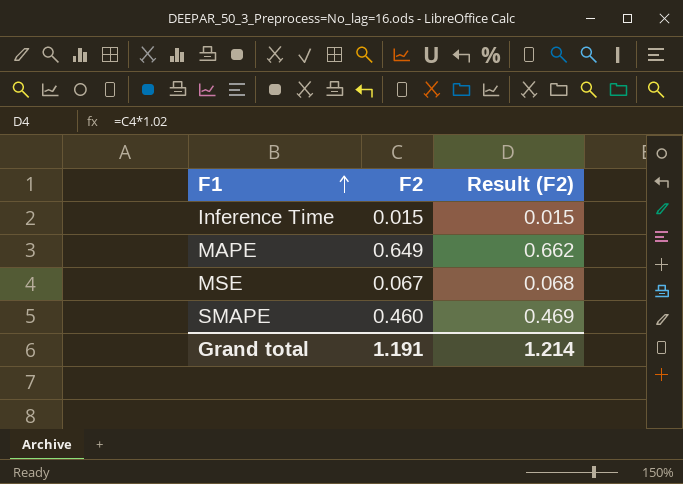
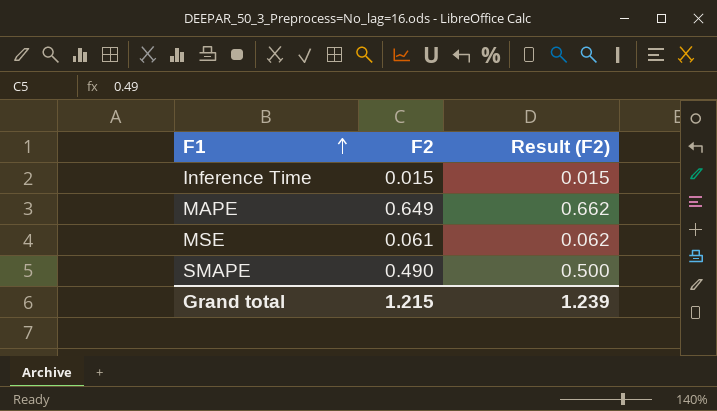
MSE | F2: 0.067 -> 0.061
MSE | Result (F2): 0.068 -> 0.062
SMAPE | F2: 0.460 -> 0.490
SMAPE | Result (F2): 0.469 -> 0.500
Grand total | F2: 1.191 -> 1.215
Grand total | Result (F2): 1.214 -> 1.239

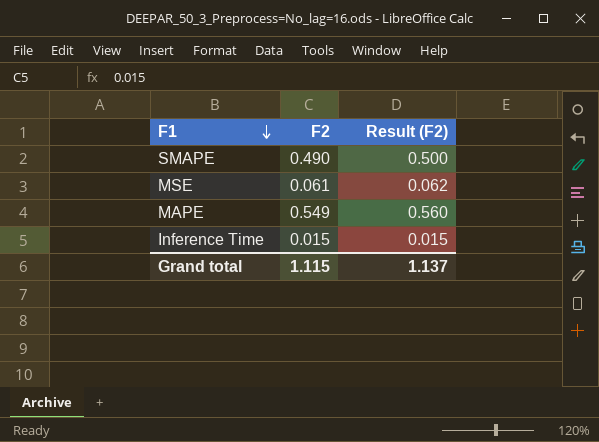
row order: F1 ascending -> F1 descending
MAPE | F2: 0.649 -> 0.549
MAPE | Result (F2): 0.662 -> 0.560
Grand total | F2: 1.215 -> 1.115
Grand total | Result (F2): 1.239 -> 1.137

